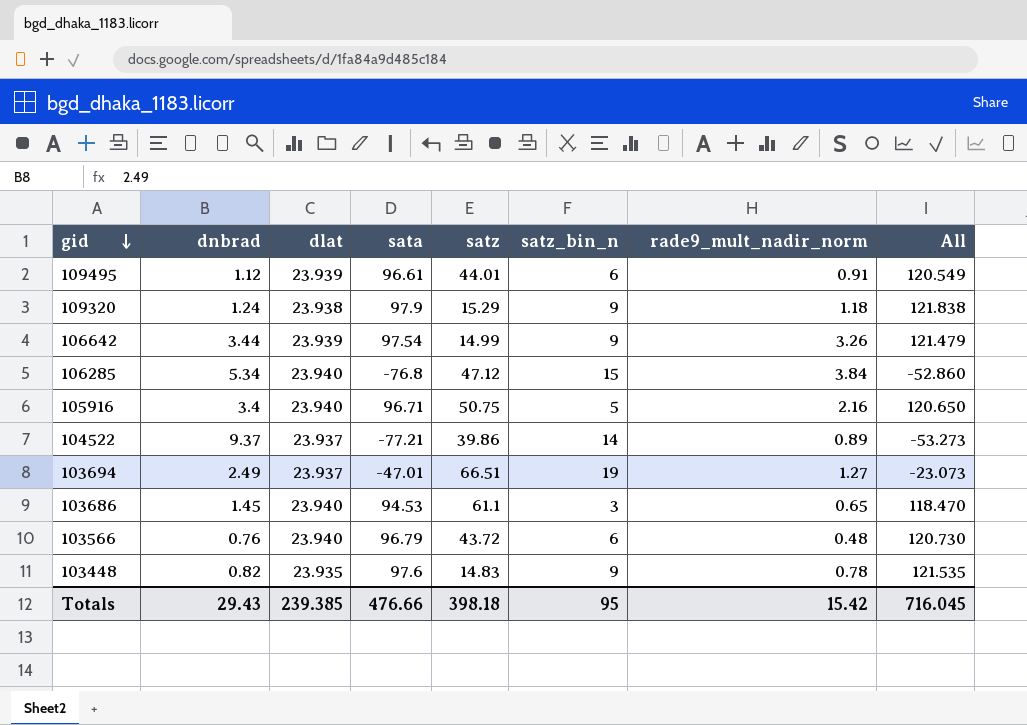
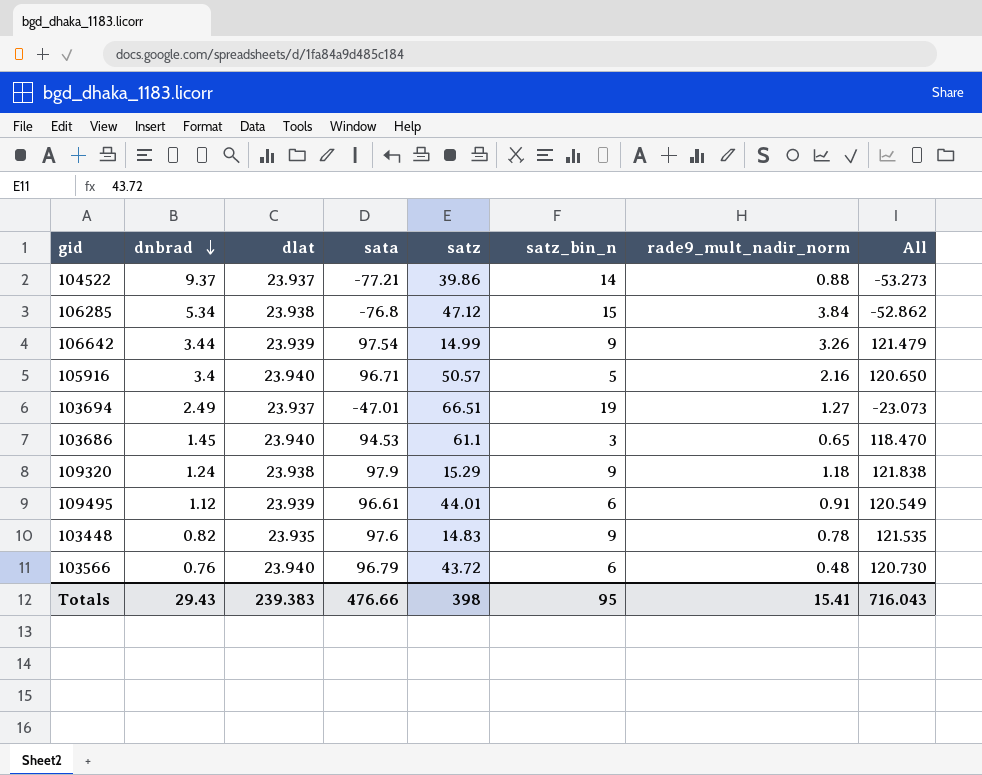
row order: gid descending -> dnbrad descending
104522 | rade9_mult_nadir_norm: 0.89 -> 0.88
106285 | dlat: 23.940 -> 23.938
106285 | All: -52.860 -> -52.862
105916 | satz: 50.75 -> 50.57
Totals | dlat: 239.385 -> 239.383
Totals | satz: 398.18 -> 398
Totals | rade9_mult_nadir_norm: 15.42 -> 15.41
Totals | All: 716.045 -> 716.043

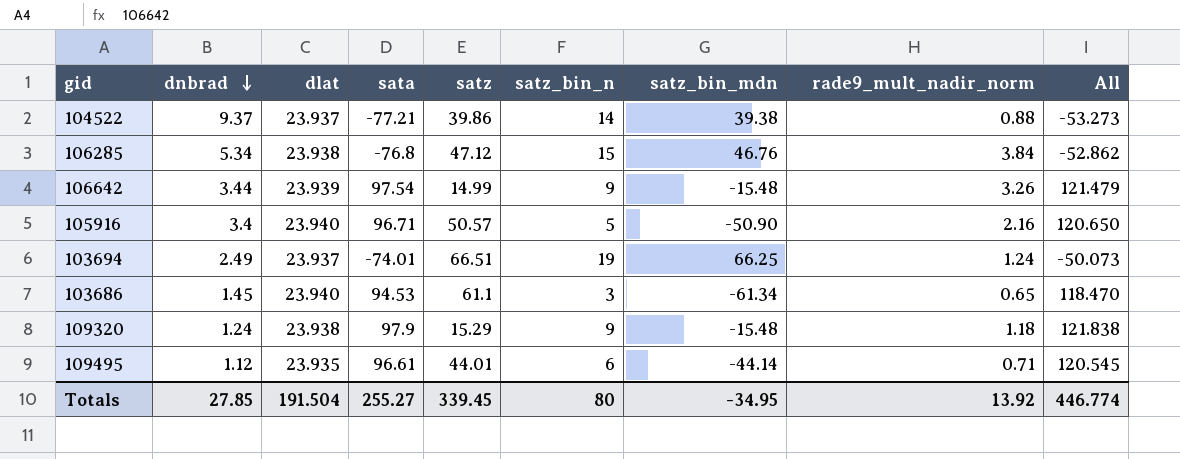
column satz_bin_mdn | position: none -> 7
row 103448: 0.82 | 23.935 | 97.6 | 14.83 | 9 | 0.78 | 121.535 -> none
row 103566: 0.76 | 23.940 | 96.79 | 43.72 | 6 | 0.48 | 120.730 -> none
103694 | sata: -47.01 -> -74.01
103694 | rade9_mult_nadir_norm: 1.27 -> 1.24
103694 | All: -23.073 -> -50.073
109495 | dlat: 23.939 -> 23.935
109495 | rade9_mult_nadir_norm: 0.91 -> 0.71
109495 | All: 120.549 -> 120.545
Totals | dnbrad: 29.43 -> 27.85
Totals | dlat: 239.383 -> 191.504
Totals | sata: 476.66 -> 255.27
Totals | satz: 398 -> 339.45
Totals | satz_bin_n: 95 -> 80
Totals | rade9_mult_nadir_norm: 15.41 -> 13.92
Totals | All: 716.043 -> 446.774

